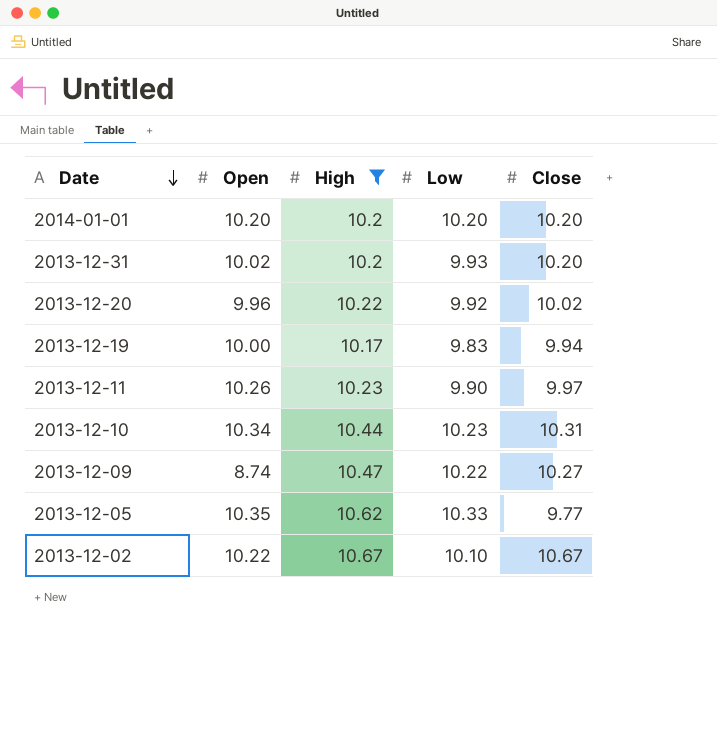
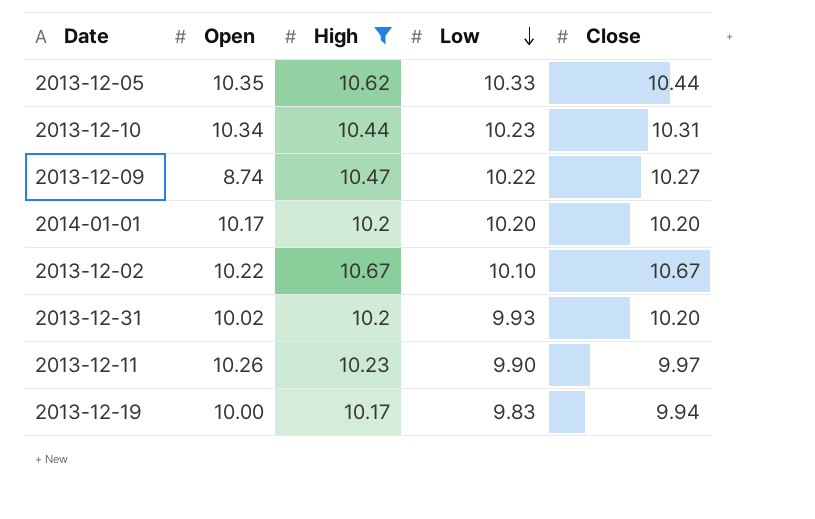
row order: Date descending -> Low descending
row 2013-12-20: 9.96 | 10.22 | 9.92 | 10.02 -> none
2013-12-05 | Close: 9.77 -> 10.44
2014-01-01 | Open: 10.20 -> 10.17

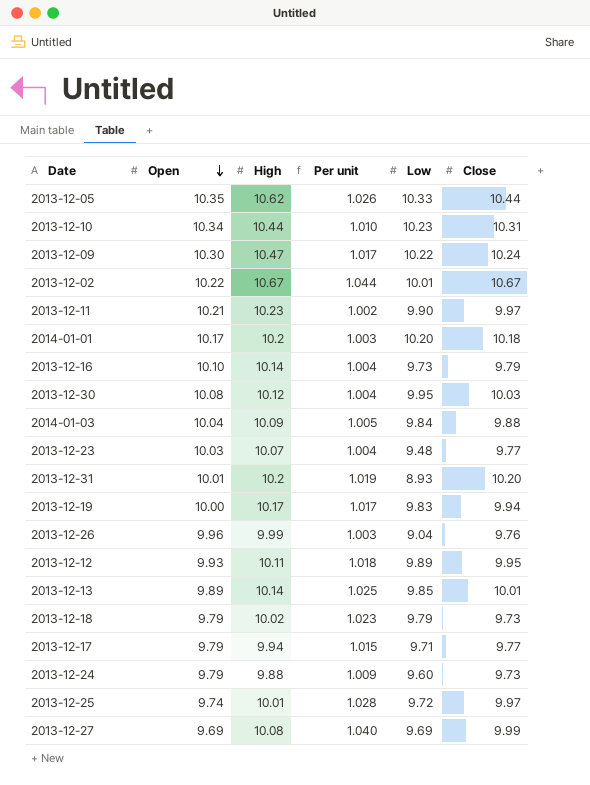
filter: High >= 10.17 -> none
row order: Low descending -> Open descending
column Per unit | formula: none -> [High] / [Open]
2013-12-09 | Open: 8.74 -> 10.30
2013-12-09 | Close: 10.27 -> 10.24
2013-12-02 | Low: 10.10 -> 10.01
2013-12-11 | Open: 10.26 -> 10.21
2014-01-01 | Close: 10.20 -> 10.18
2013-12-31 | Open: 10.02 -> 10.01
2013-12-31 | Low: 9.93 -> 8.93

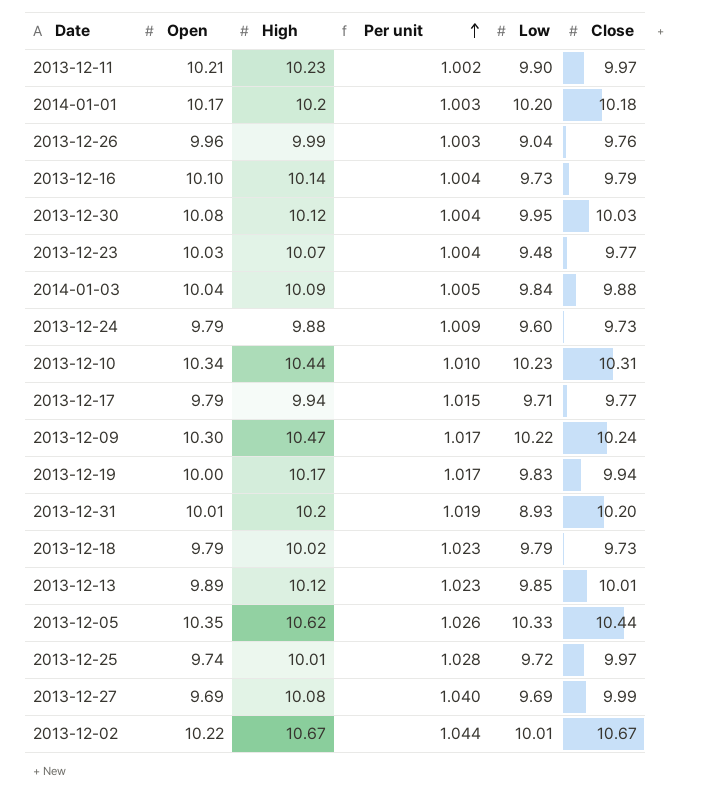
row order: Open descending -> Per unit ascending
row 2013-12-12: 9.93 | 10.11 | 1.018 | 9.89 | 9.95 -> none
2013-12-13 | High: 10.14 -> 10.12
2013-12-13 | Per unit: 1.025 -> 1.023

